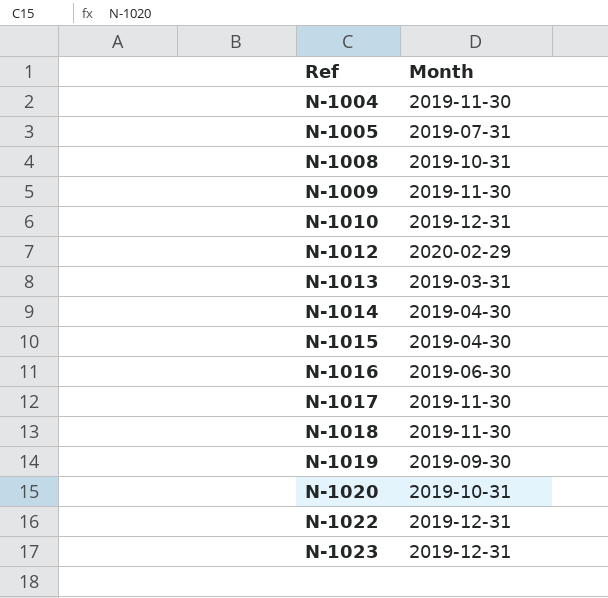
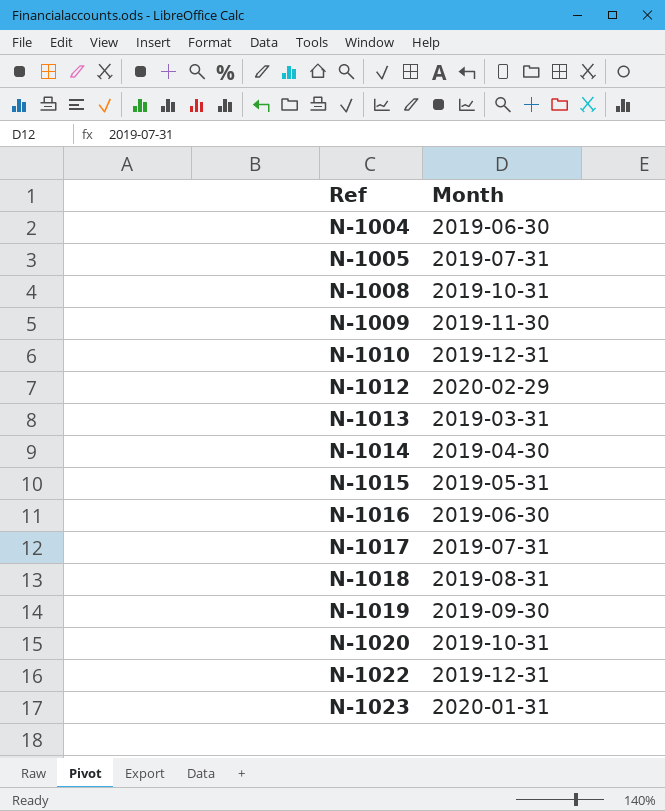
N-1004 | Month: 2019-11-30 -> 2019-06-30
N-1015 | Month: 2019-04-30 -> 2019-05-31
N-1017 | Month: 2019-11-30 -> 2019-07-31
N-1018 | Month: 2019-11-30 -> 2019-08-31
N-1023 | Month: 2019-12-31 -> 2020-01-31

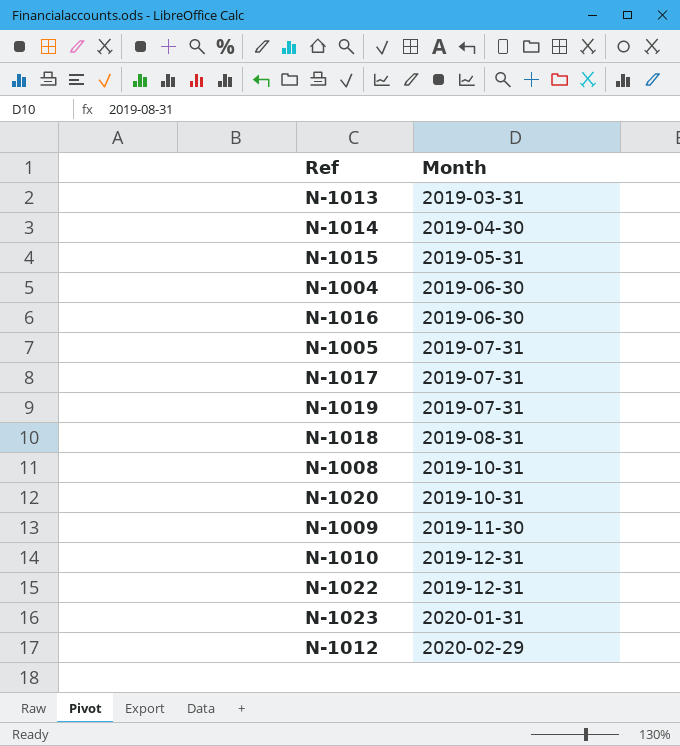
row order: Ref ascending -> Month ascending
N-1019 | Month: 2019-09-30 -> 2019-07-31

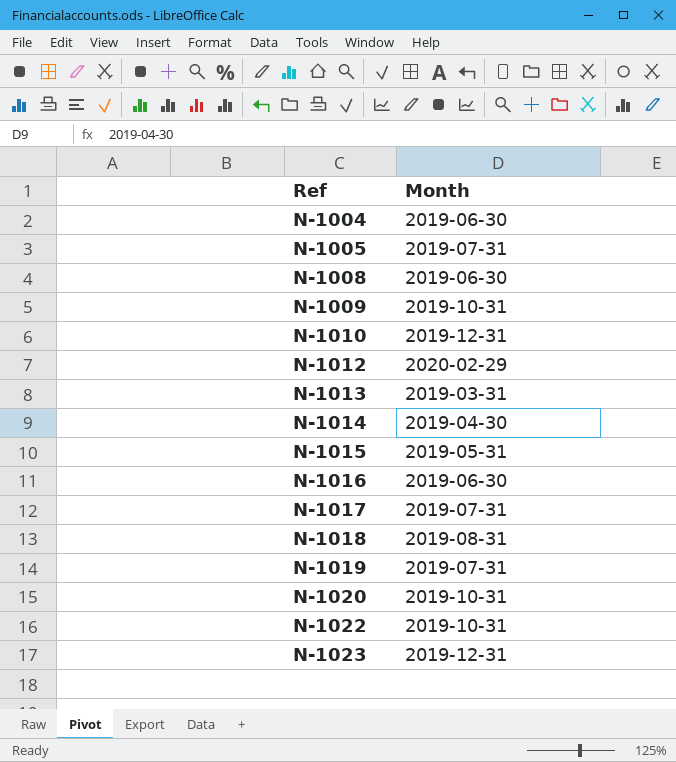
row order: Month ascending -> Ref ascending
N-1008 | Month: 2019-10-31 -> 2019-06-30
N-1009 | Month: 2019-11-30 -> 2019-10-31
N-1022 | Month: 2019-12-31 -> 2019-10-31
N-1023 | Month: 2020-01-31 -> 2019-12-31

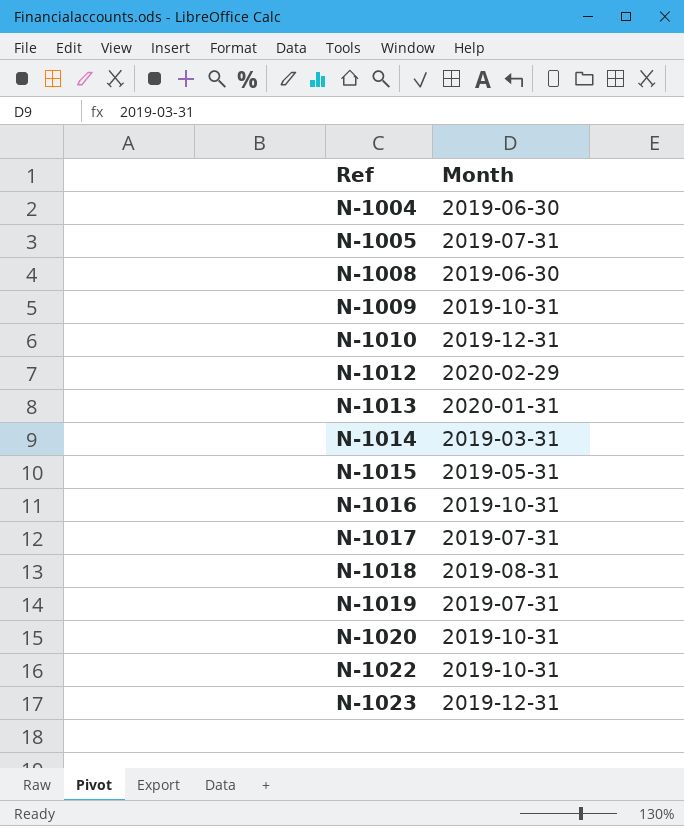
N-1013 | Month: 2019-03-31 -> 2020-01-31
N-1014 | Month: 2019-04-30 -> 2019-03-31
N-1016 | Month: 2019-06-30 -> 2019-10-31

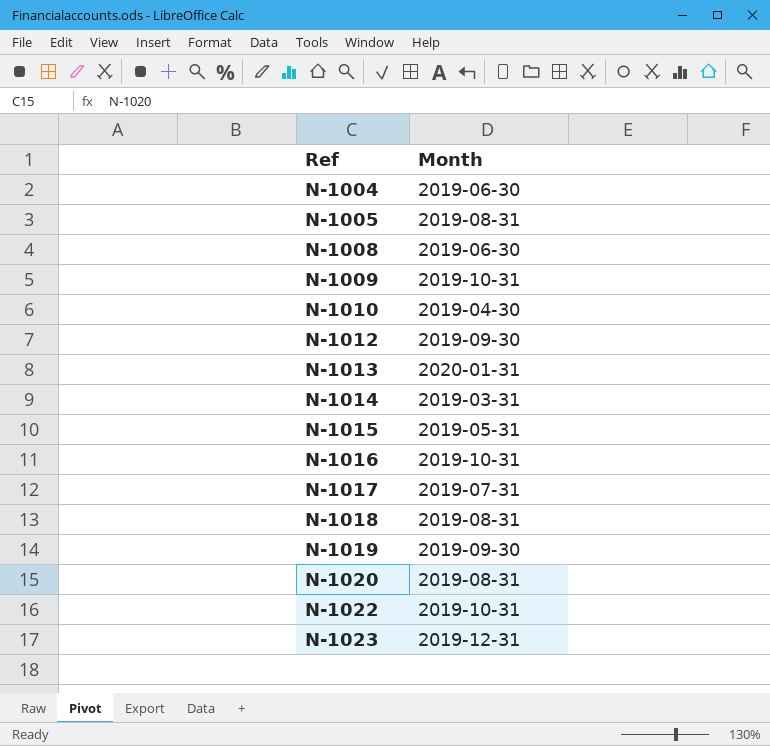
N-1005 | Month: 2019-07-31 -> 2019-08-31
N-1010 | Month: 2019-12-31 -> 2019-04-30
N-1012 | Month: 2020-02-29 -> 2019-09-30
N-1019 | Month: 2019-07-31 -> 2019-09-30
N-1020 | Month: 2019-10-31 -> 2019-08-31

